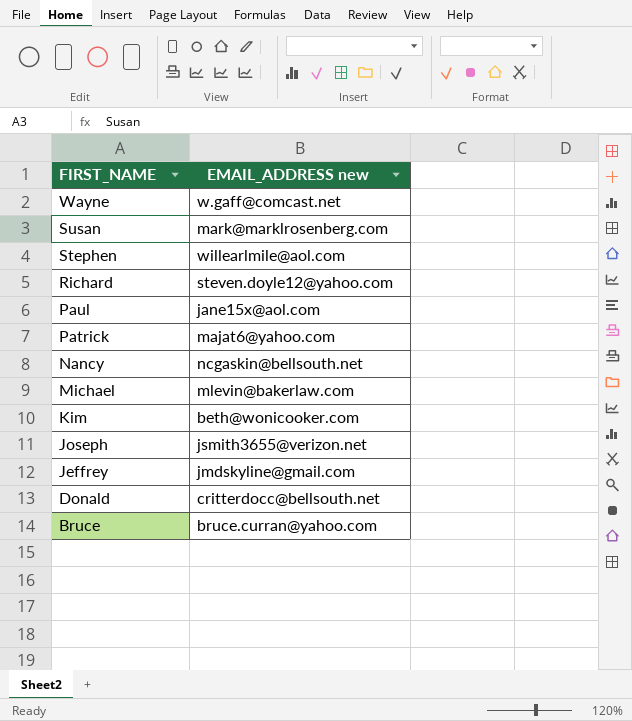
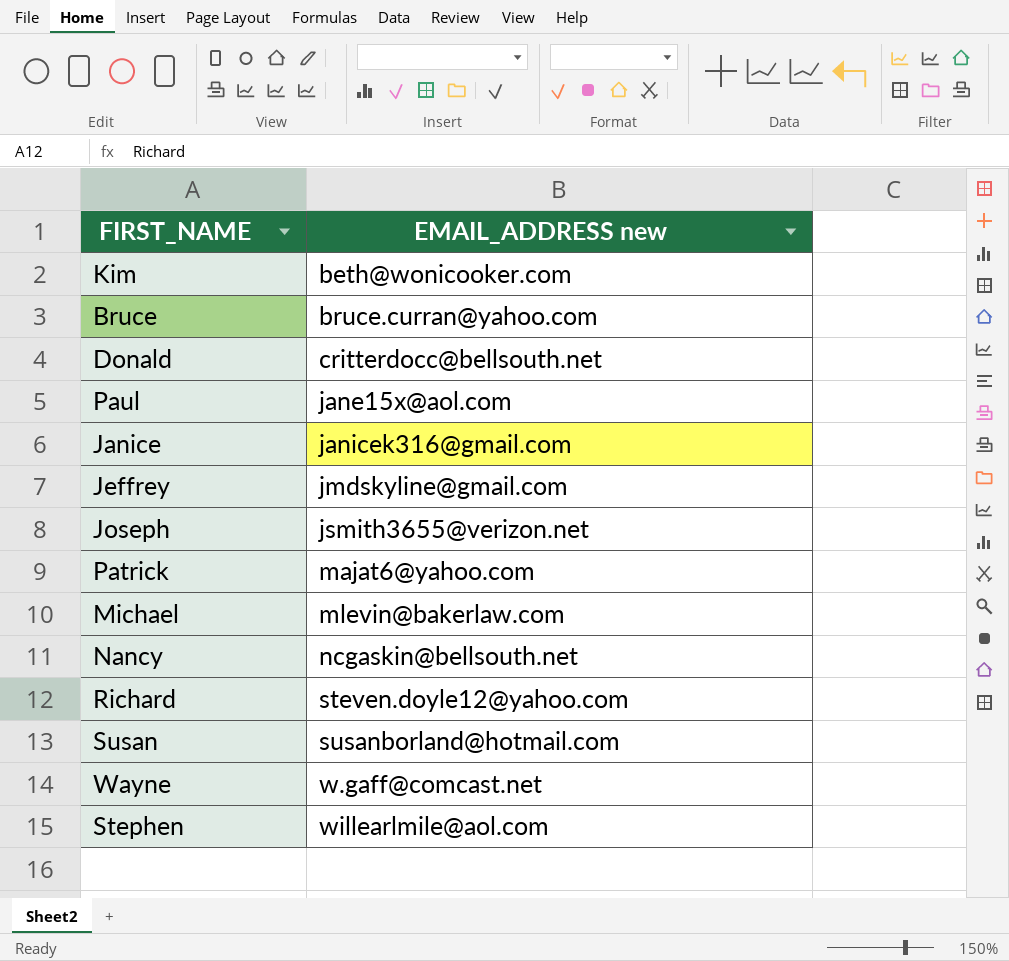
row order: FIRST_NAME descending -> EMAIL_ADDRESS new ascending
row Janice: none -> janicek316@gmail.com
Susan | EMAIL_ADDRESS new: mark@marklrosenberg.com -> susanborland@hotmail.com

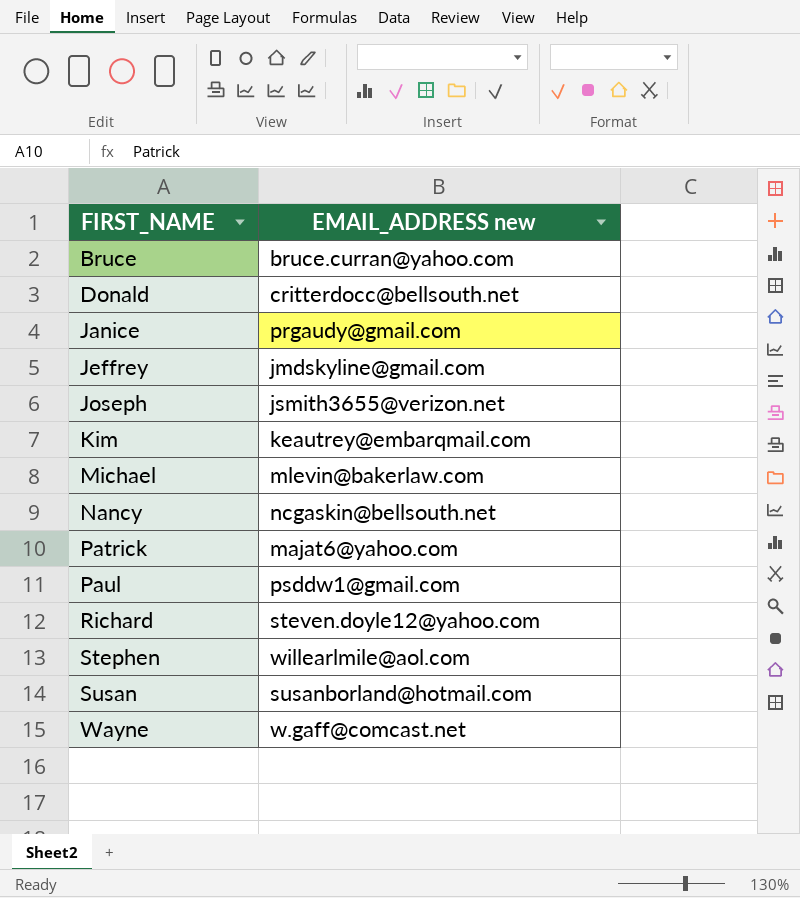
row order: EMAIL_ADDRESS new ascending -> FIRST_NAME ascending
Janice | EMAIL_ADDRESS new: janicek316@gmail.com -> prgaudy@gmail.com
Kim | EMAIL_ADDRESS new: beth@wonicooker.com -> keautrey@embarqmail.com
Paul | EMAIL_ADDRESS new: jane15x@aol.com -> psddw1@gmail.com

